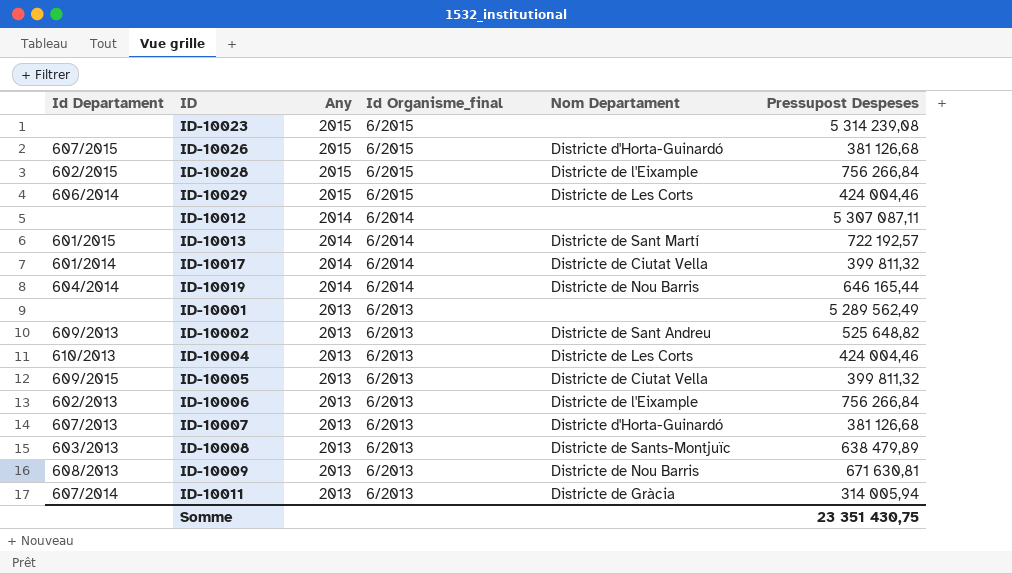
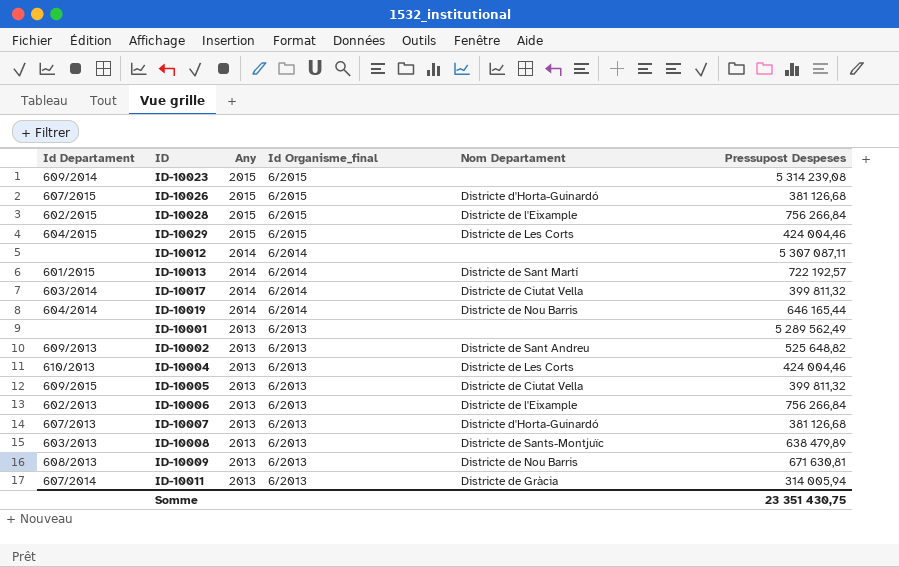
ID-10023 | Id Departament: none -> 609/2014
ID-10029 | Id Departament: 606/2014 -> 604/2015
ID-10017 | Id Departament: 601/2014 -> 603/2014

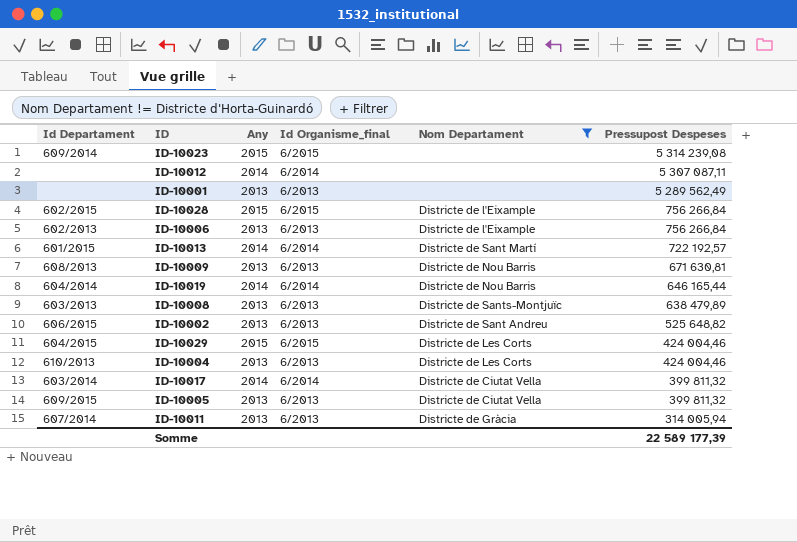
filter: none -> Nom Departament != Districte d'Horta-Guinardó
row order: Any descending -> Pressupost Despeses descending
ID-10002 | Id Departament: 609/2013 -> 606/2015
Somme | Pressupost Despeses: 23 351 430,75 -> 22 589 177,39

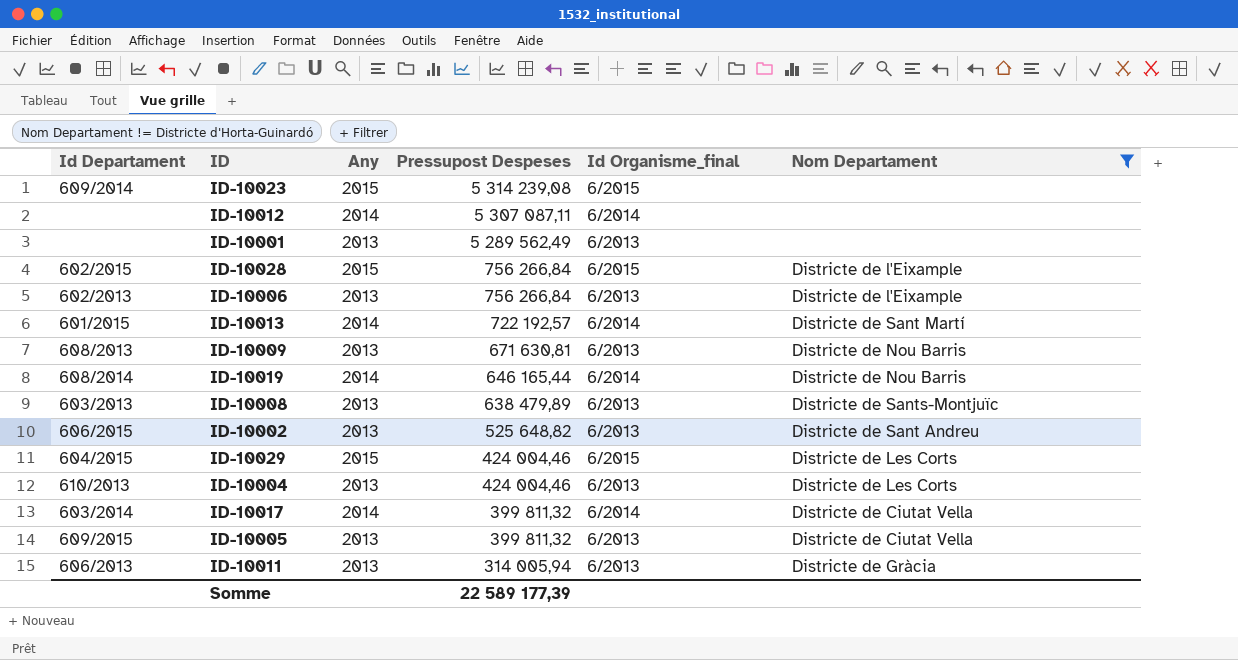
column Pressupost Despeses | position: 6 -> 4
ID-10019 | Id Departament: 604/2014 -> 608/2014
ID-10011 | Id Departament: 607/2014 -> 606/2013

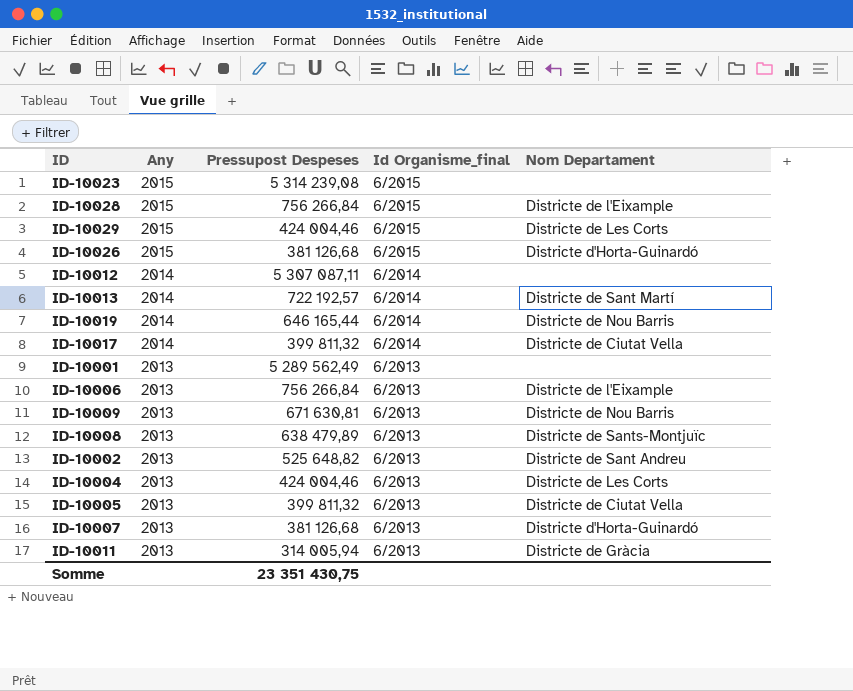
filter: Nom Departament != Districte d'Horta-Guinardó -> none
row order: Pressupost Despeses descending -> Any descending
column Id Departament | position: 1 -> none
Somme | Pressupost Despeses: 22 589 177,39 -> 23 351 430,75

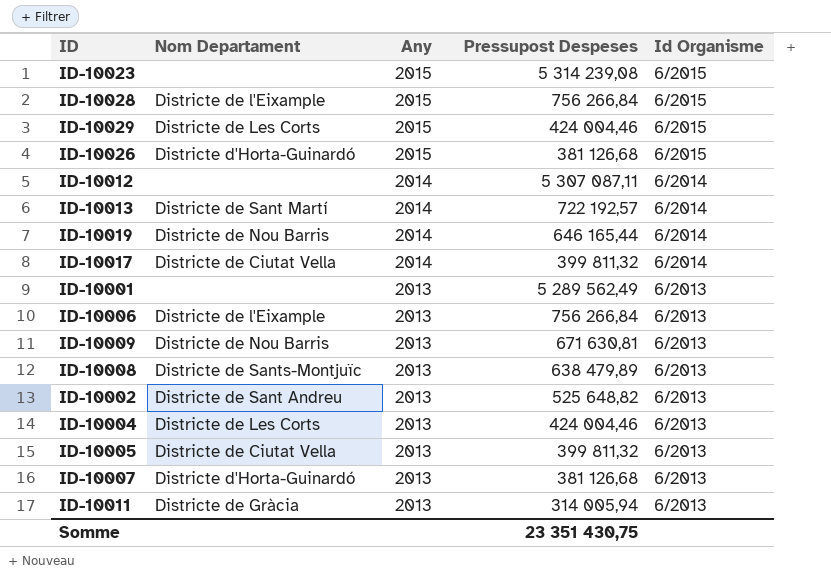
column Nom Departament | position: 5 -> 2
column name: Id Organisme_final -> Id Organisme

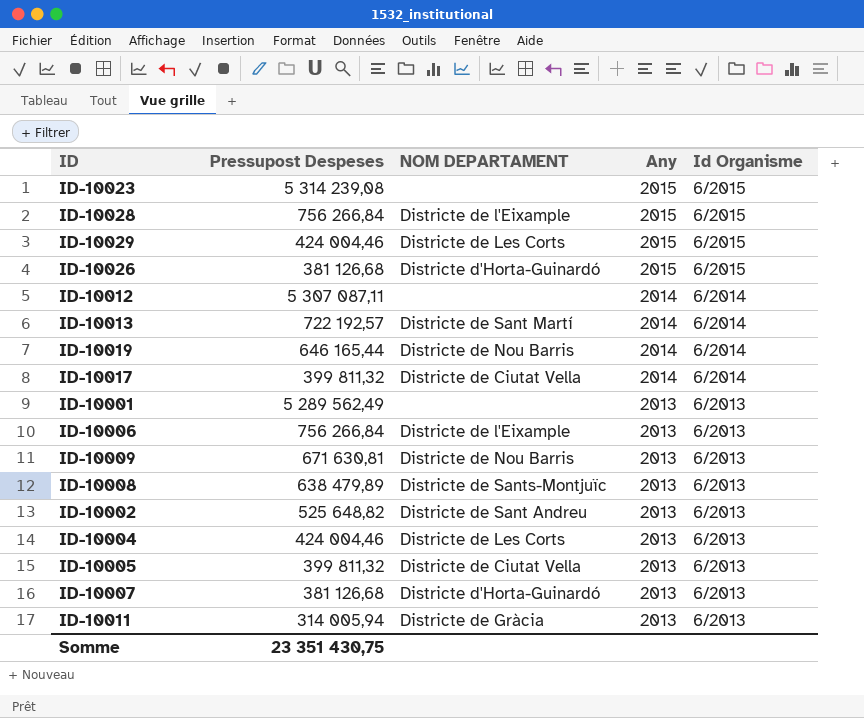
column Pressupost Despeses | position: 4 -> 2
column name: Nom Departament -> NOM DEPARTAMENT

